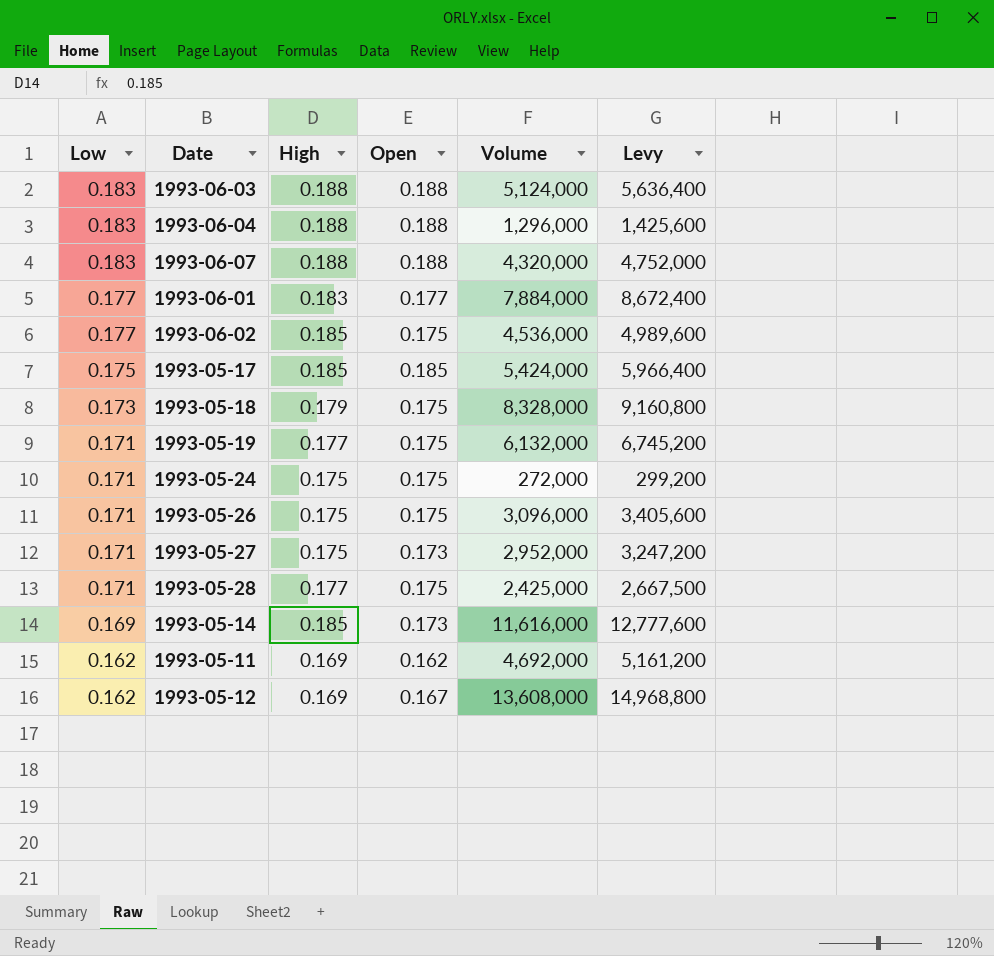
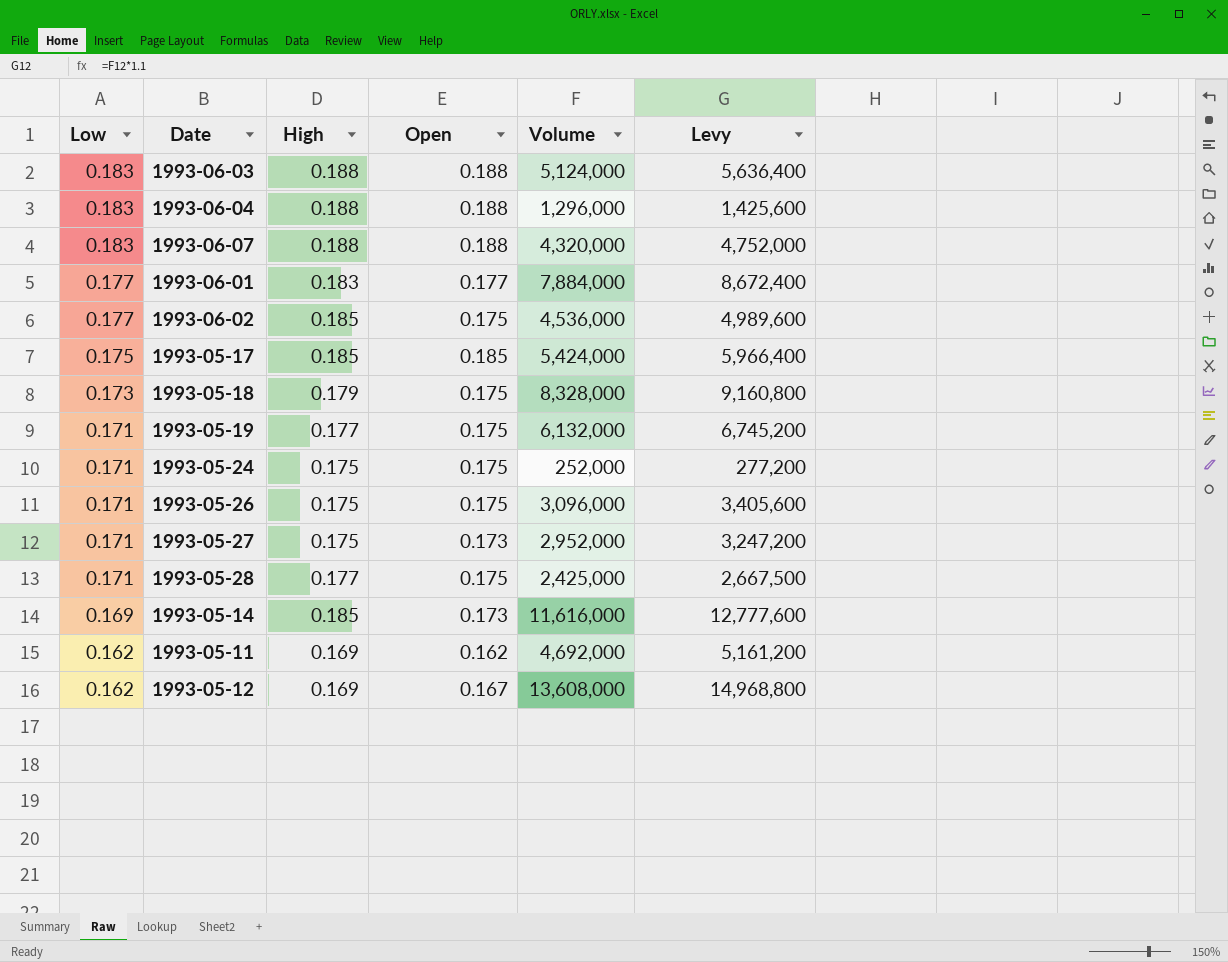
1993-05-24 | Volume: 272,000 -> 252,000
1993-05-24 | Levy: 299,200 -> 277,200

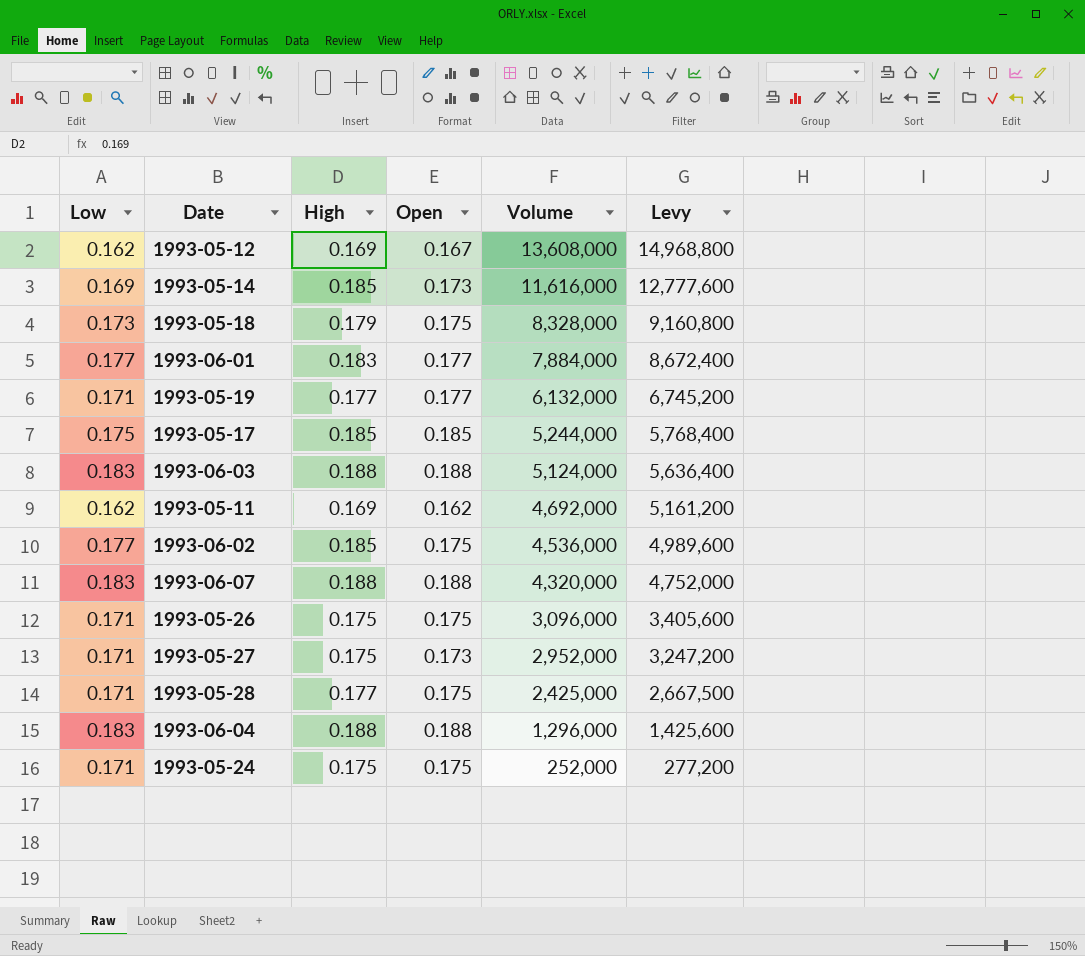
row order: Low descending -> Volume descending
1993-05-19 | Open: 0.175 -> 0.177
1993-05-17 | Volume: 5,424,000 -> 5,244,000
1993-05-17 | Levy: 5,966,400 -> 5,768,400

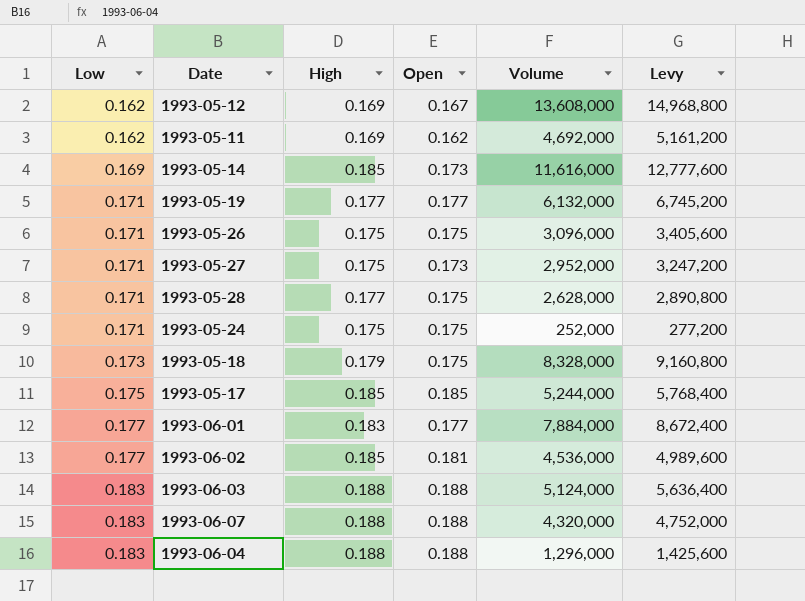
row order: Volume descending -> Low ascending
1993-05-28 | Volume: 2,425,000 -> 2,628,000
1993-05-28 | Levy: 2,667,500 -> 2,890,800
1993-06-02 | Open: 0.175 -> 0.181

